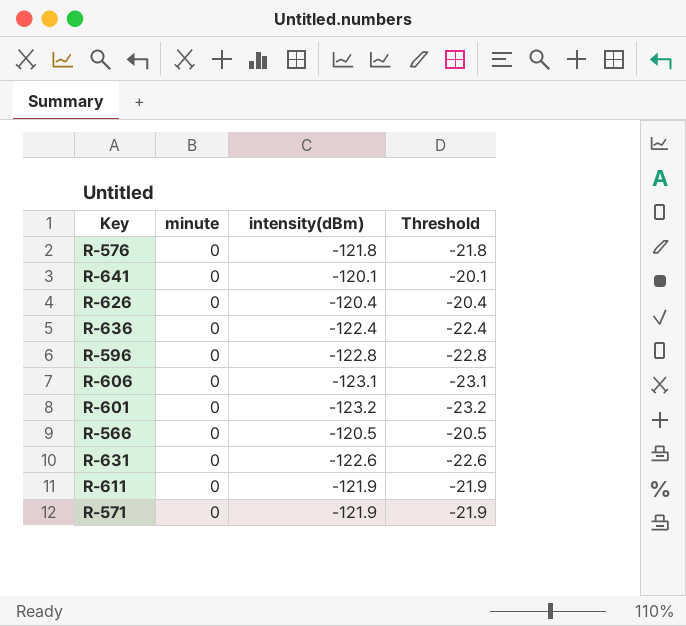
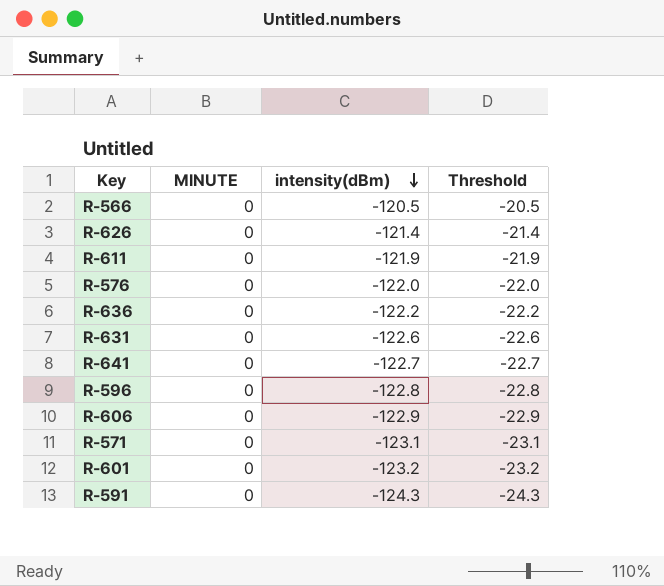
row order: none -> intensity(dBm) descending
column name: minute -> MINUTE
R-626 | intensity(dBm): -120.4 -> -121.4
R-626 | Threshold: -20.4 -> -21.4
R-576 | intensity(dBm): -121.8 -> -122.0
R-576 | Threshold: -21.8 -> -22.0
R-636 | intensity(dBm): -122.4 -> -122.2
R-636 | Threshold: -22.4 -> -22.2
R-641 | intensity(dBm): -120.1 -> -122.7
R-641 | Threshold: -20.1 -> -22.7
R-606 | intensity(dBm): -123.1 -> -122.9
R-606 | Threshold: -23.1 -> -22.9
R-571 | intensity(dBm): -121.9 -> -123.1
R-571 | Threshold: -21.9 -> -23.1
row R-591: none -> 0 | -124.3 | -24.3

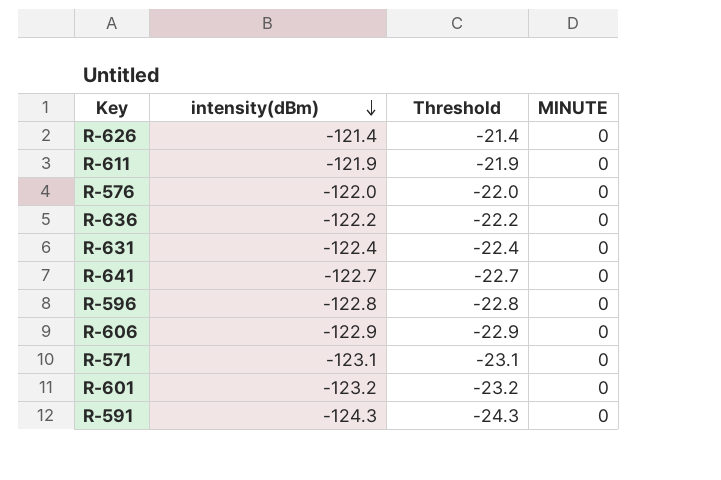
column MINUTE | position: 2 -> 4
row R-566: 0 | -120.5 | -20.5 -> none
R-631 | intensity(dBm): -122.6 -> -122.4
R-631 | Threshold: -22.6 -> -22.4

